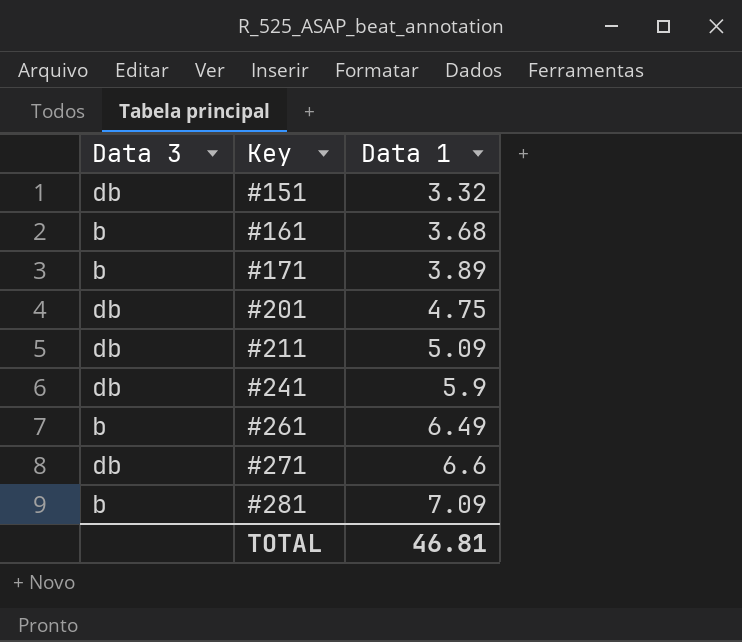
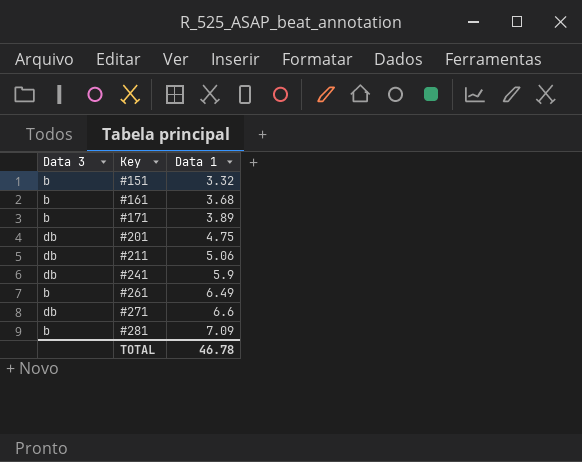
#151 | Data 3: db -> b
#211 | Data 1: 5.09 -> 5.06
TOTAL | Data 1: 46.81 -> 46.78

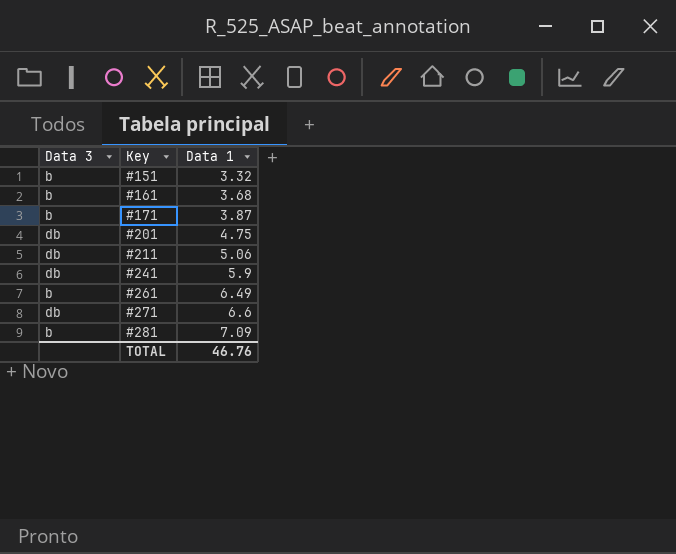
#171 | Data 1: 3.89 -> 3.87
TOTAL | Data 1: 46.78 -> 46.76

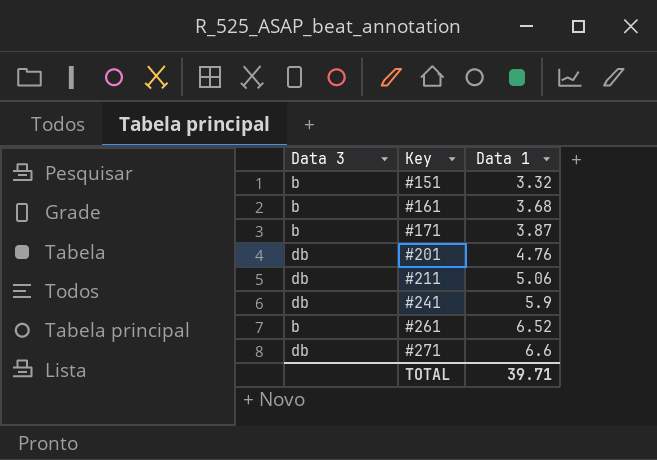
row #281: b | 7.09 -> none
#201 | Data 1: 4.75 -> 4.76
#261 | Data 1: 6.49 -> 6.52
TOTAL | Data 1: 46.76 -> 39.71

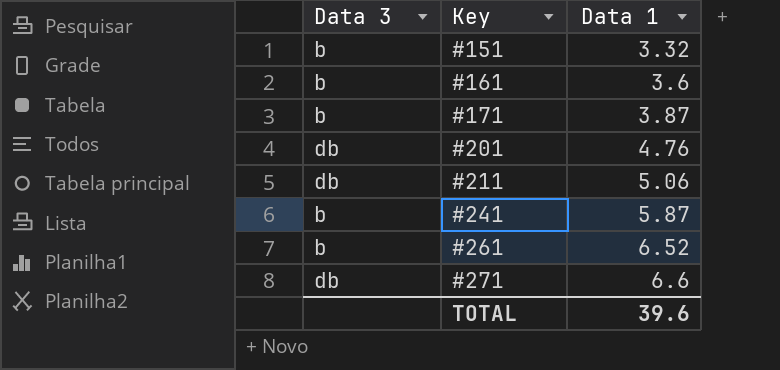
#161 | Data 1: 3.68 -> 3.6
#241 | Data 3: db -> b
#241 | Data 1: 5.9 -> 5.87
TOTAL | Data 1: 39.71 -> 39.6

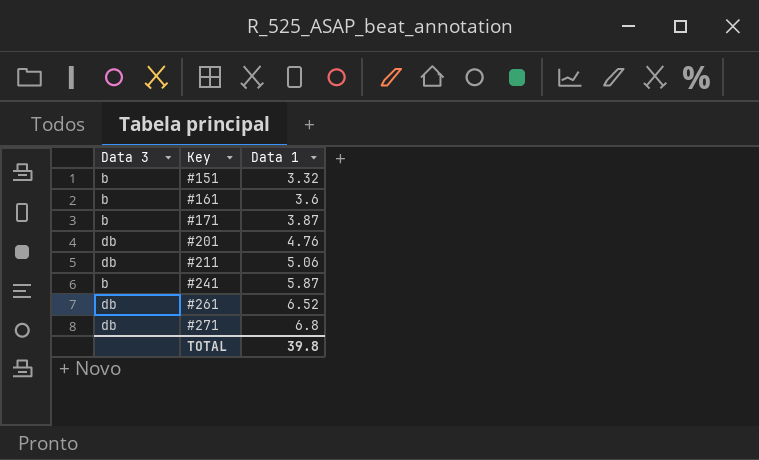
#261 | Data 3: b -> db
#271 | Data 1: 6.6 -> 6.8
TOTAL | Data 1: 39.6 -> 39.8

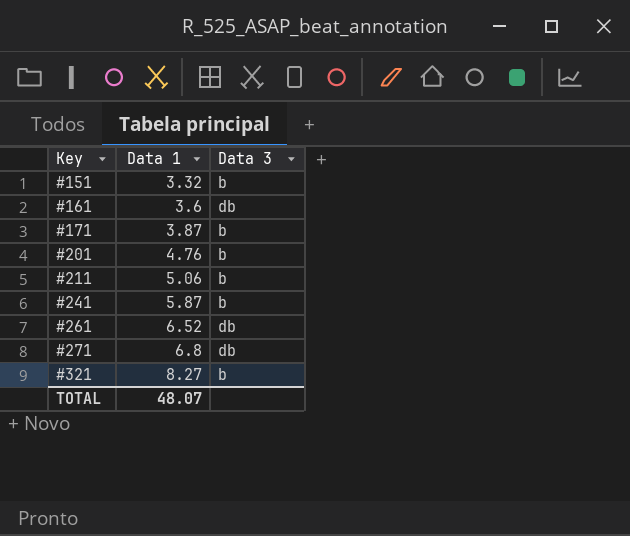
column Data 3 | position: 1 -> 3
#161 | Data 3: b -> db
#201 | Data 3: db -> b
#211 | Data 3: db -> b
row #321: none -> 8.27 | b
TOTAL | Data 1: 39.8 -> 48.07

